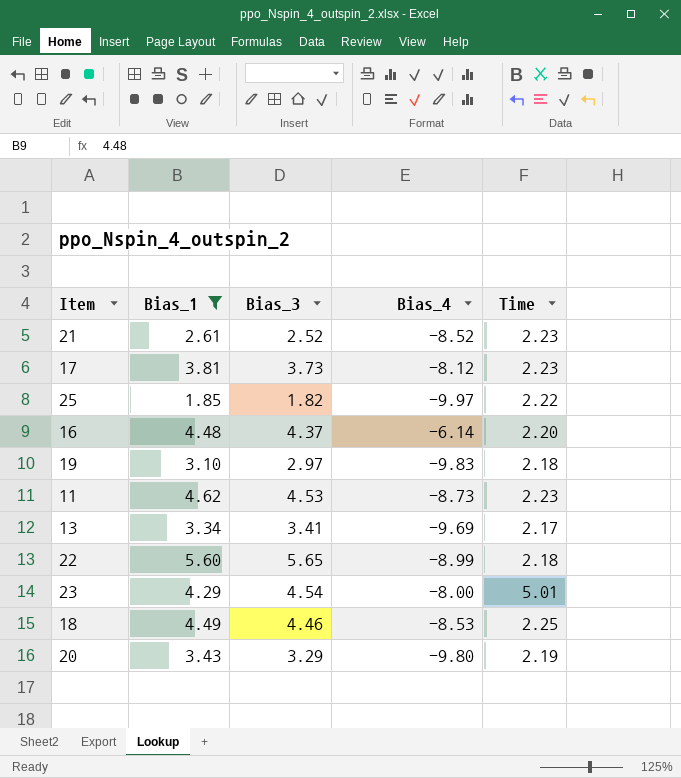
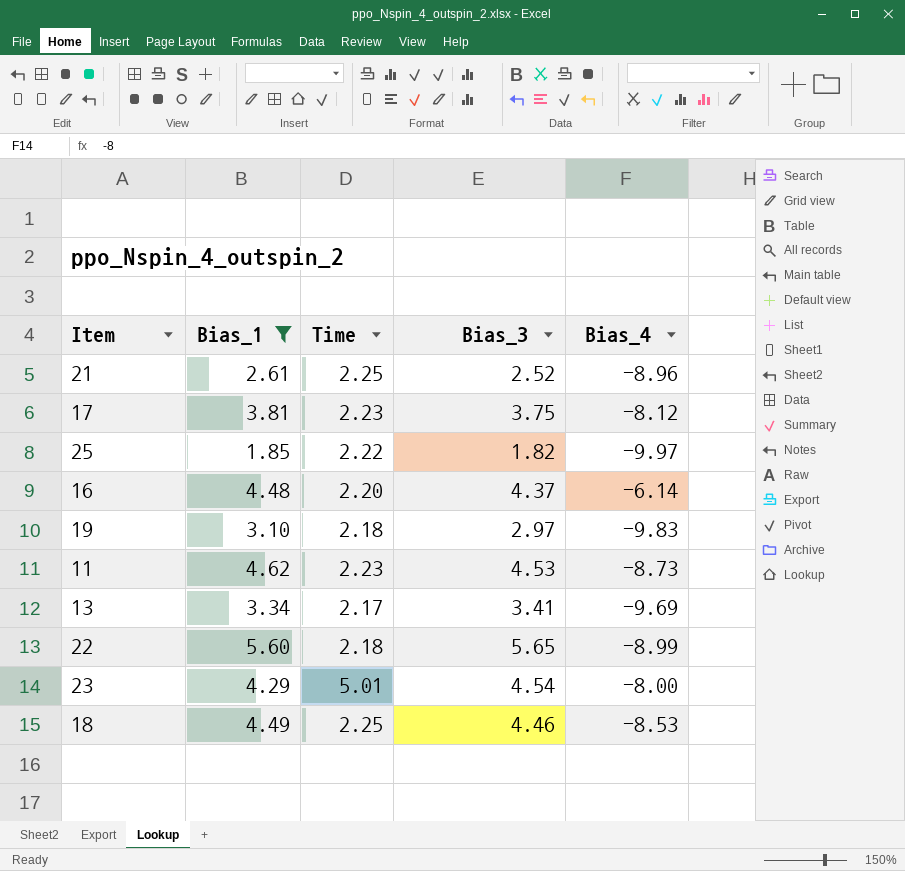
column Time | position: 5 -> 3
row 20: 3.43 | 3.29 | -9.80 | 2.19 -> none
21 | Time: 2.23 -> 2.25
21 | Bias_4: -8.52 -> -8.96
17 | Bias_3: 3.73 -> 3.75

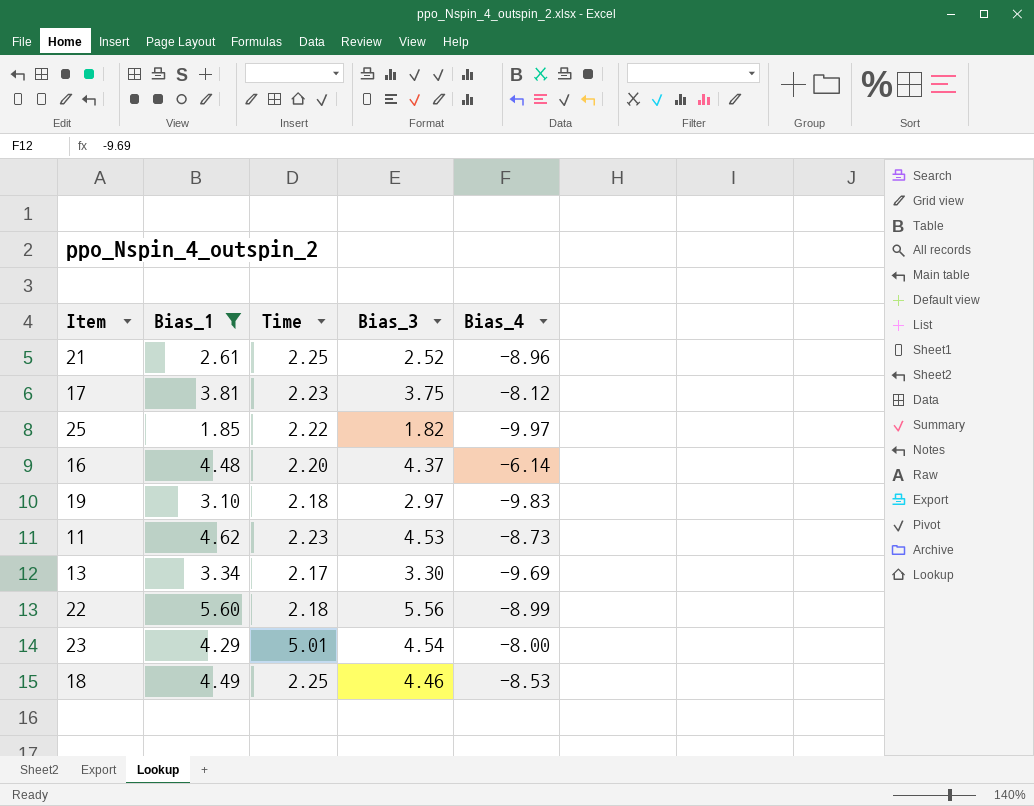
13 | Bias_3: 3.41 -> 3.30
22 | Bias_3: 5.65 -> 5.56

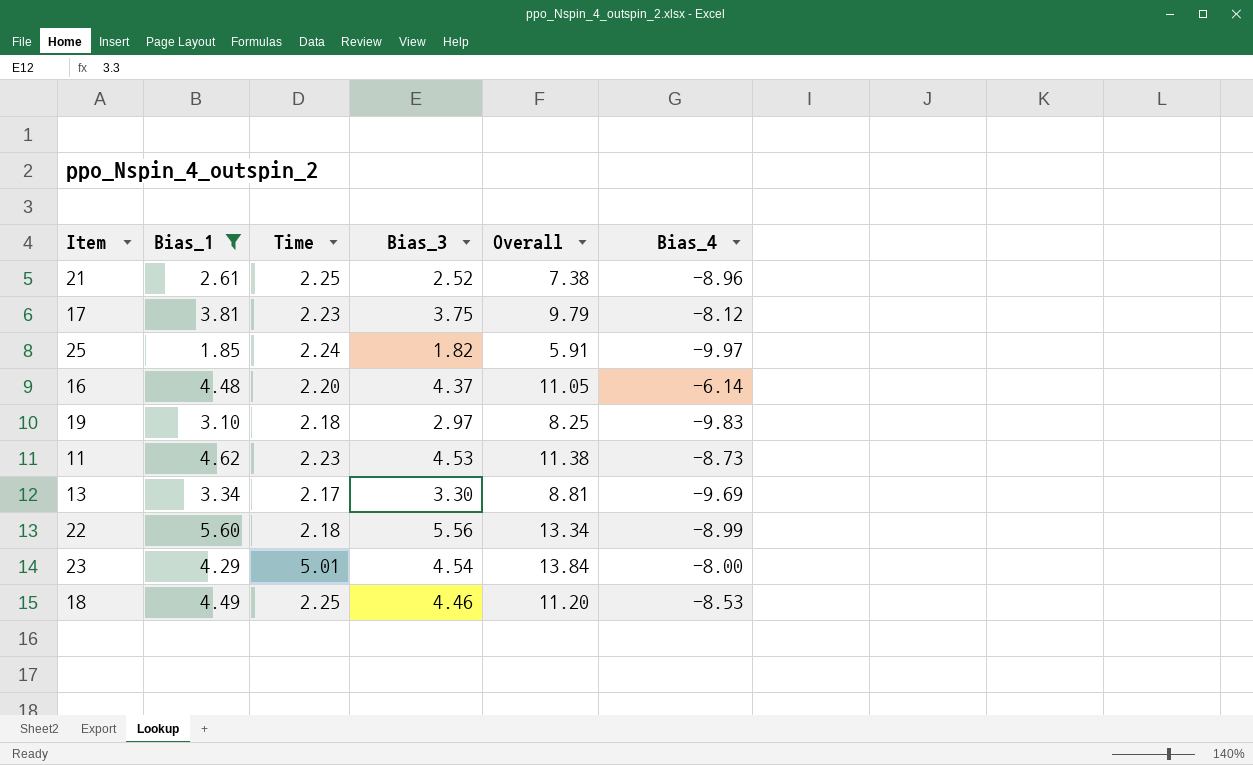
column Overall | formula: none -> [Bias_1] + [Time] + [Bias_3]
25 | Time: 2.22 -> 2.24

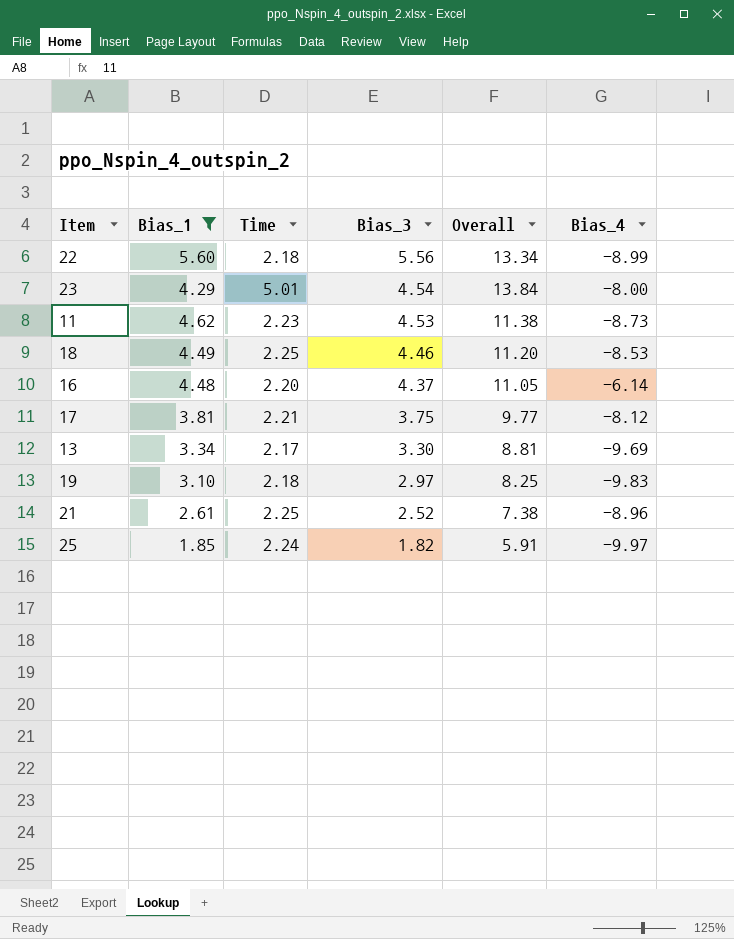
row order: none -> Bias_3 descending
17 | Time: 2.23 -> 2.21
17 | Overall: 9.79 -> 9.77

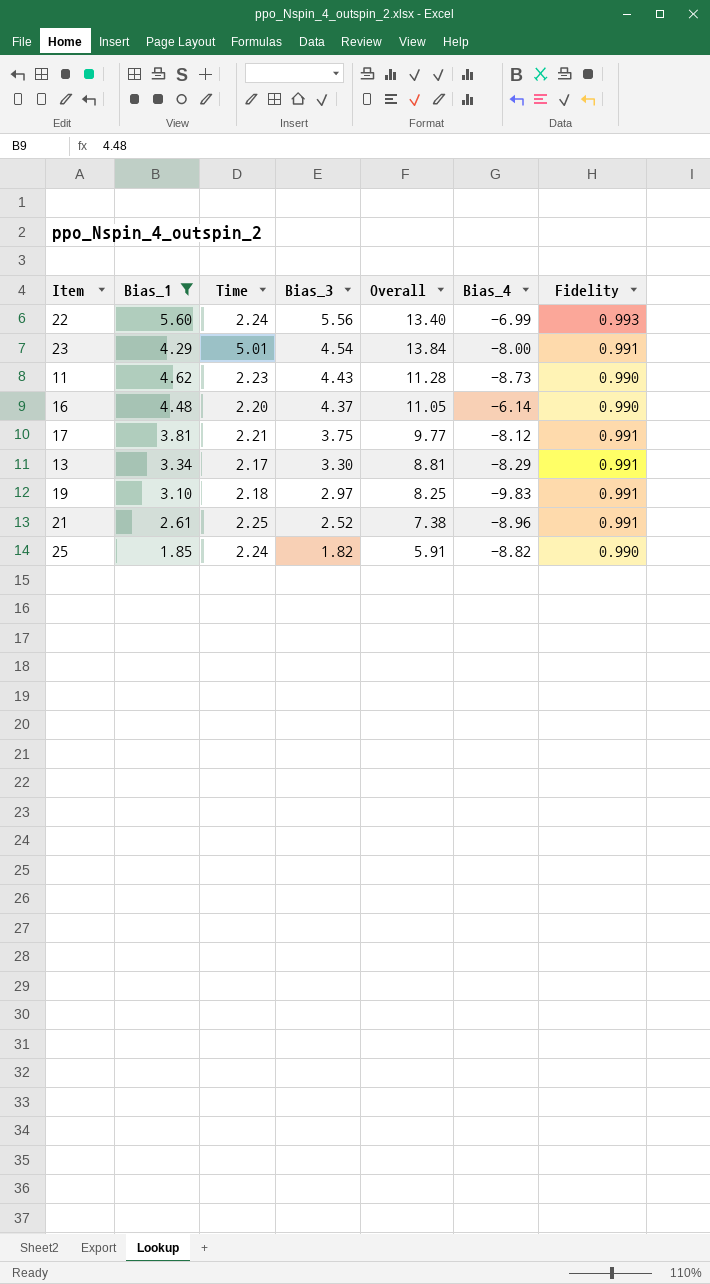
column Fidelity | position: none -> 7
row 18: 4.49 | 2.25 | 4.46 | 11.20 | -8.53 -> none
22 | Time: 2.18 -> 2.24
22 | Overall: 13.34 -> 13.40
22 | Bias_4: -8.99 -> -6.99
11 | Bias_3: 4.53 -> 4.43
11 | Overall: 11.38 -> 11.28
13 | Bias_4: -9.69 -> -8.29
25 | Bias_4: -9.97 -> -8.82

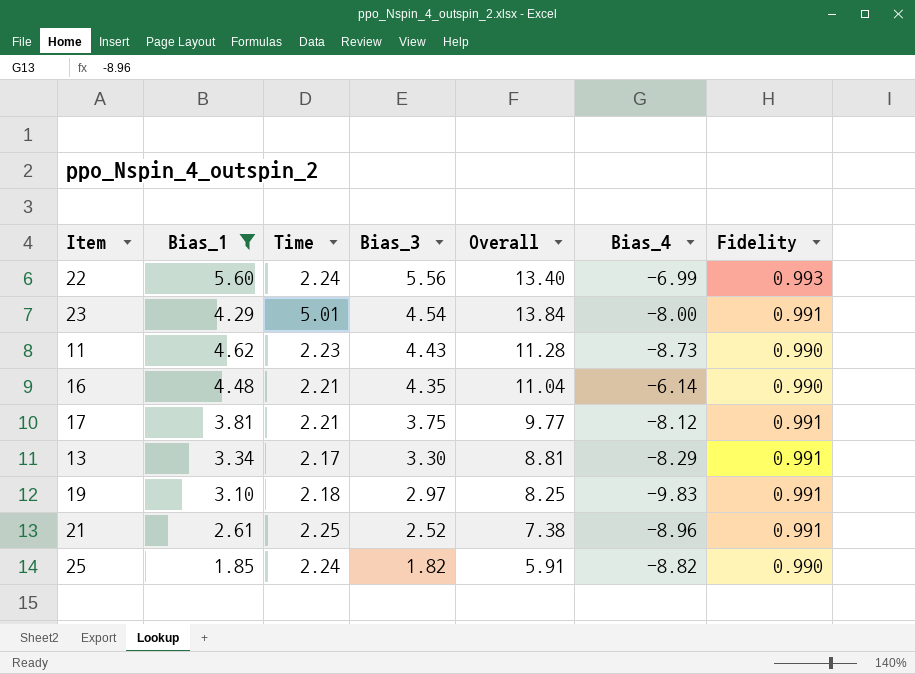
16 | Time: 2.20 -> 2.21
16 | Bias_3: 4.37 -> 4.35
16 | Overall: 11.05 -> 11.04

